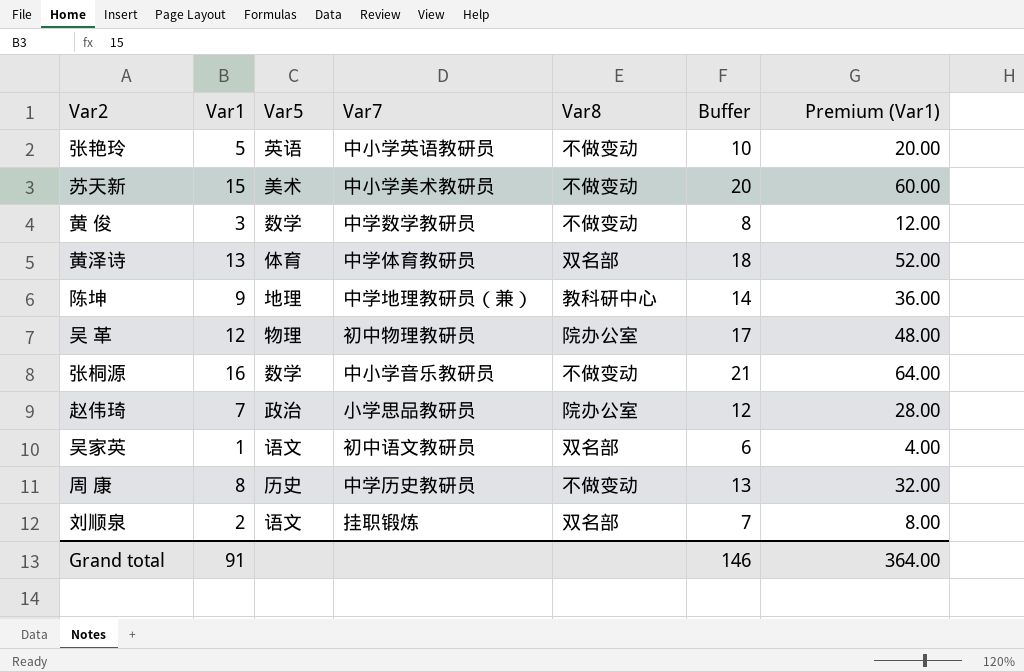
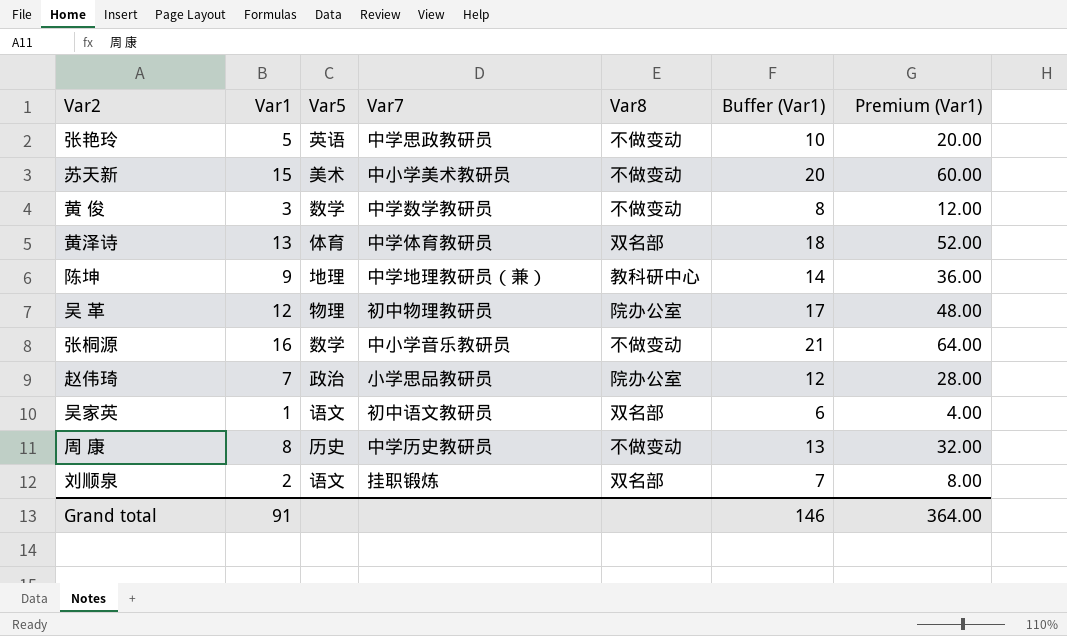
column name: Buffer -> Buffer (Var1)
张艳玲 | Var7: 中小学英语教研员 -> 中学思政教研员

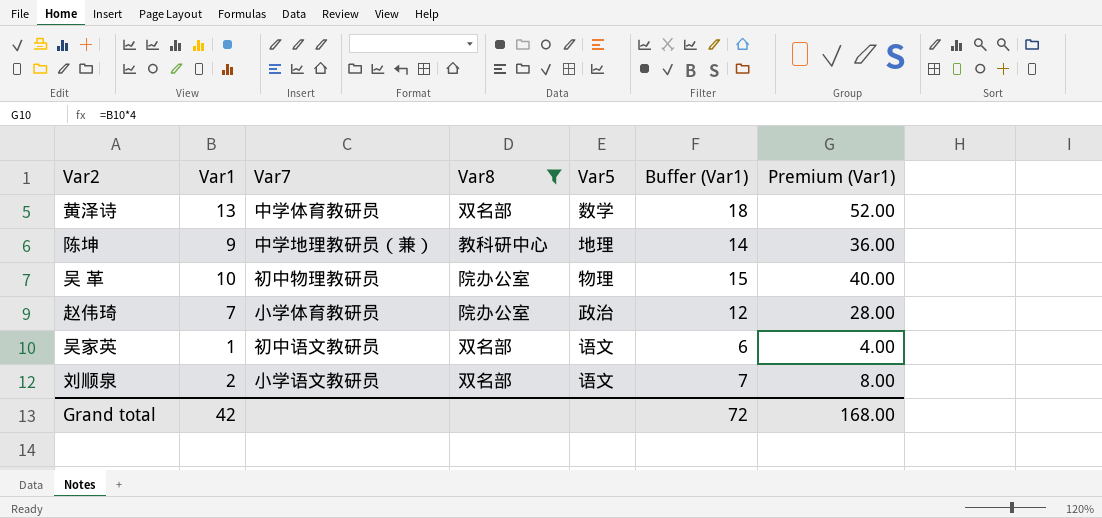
filter: none -> Var8 != 不做变动
column Var5 | position: 3 -> 5
黄泽诗 | Var5: 体育 -> 数学
吴 革 | Var1: 12 -> 10
吴 革 | Buffer (Var1): 17 -> 15
吴 革 | Premium (Var1): 48.00 -> 40.00
赵伟琦 | Var7: 小学思品教研员 -> 小学体育教研员
刘顺泉 | Var7: 挂职锻炼 -> 小学语文教研员
Grand total | Var1: 91 -> 42
Grand total | Buffer (Var1): 146 -> 72
Grand total | Premium (Var1): 364.00 -> 168.00

